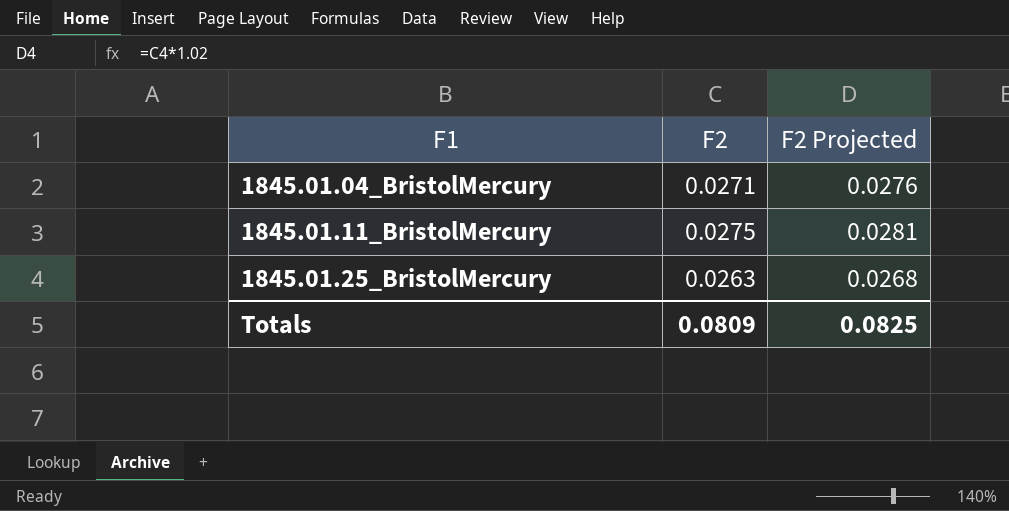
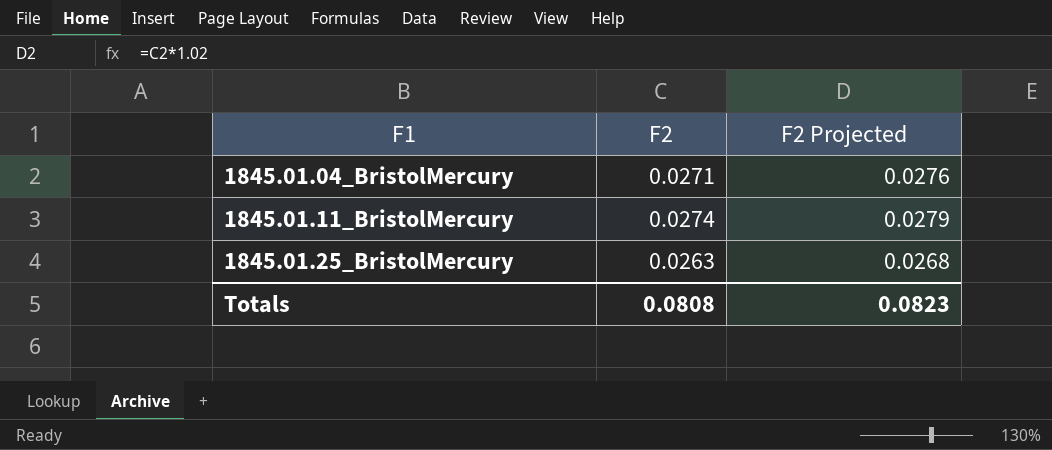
1845.01.11_BristolMercury | F2: 0.0275 -> 0.0274
1845.01.11_BristolMercury | F2 Projected: 0.0281 -> 0.0279
Totals | F2: 0.0809 -> 0.0808
Totals | F2 Projected: 0.0825 -> 0.0823

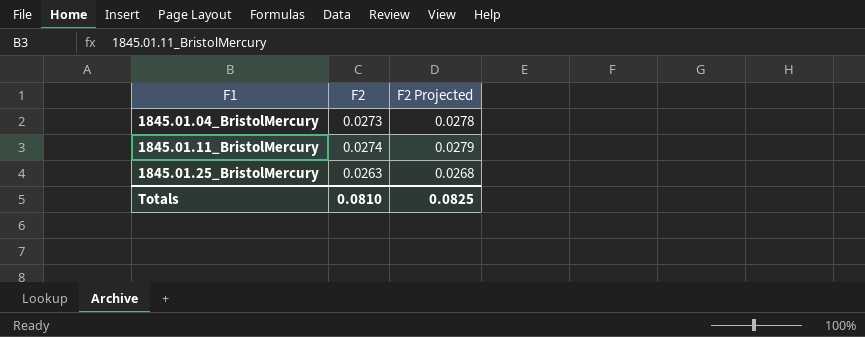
1845.01.04_BristolMercury | F2: 0.0271 -> 0.0273
1845.01.04_BristolMercury | F2 Projected: 0.0276 -> 0.0278
Totals | F2: 0.0808 -> 0.0810
Totals | F2 Projected: 0.0823 -> 0.0825

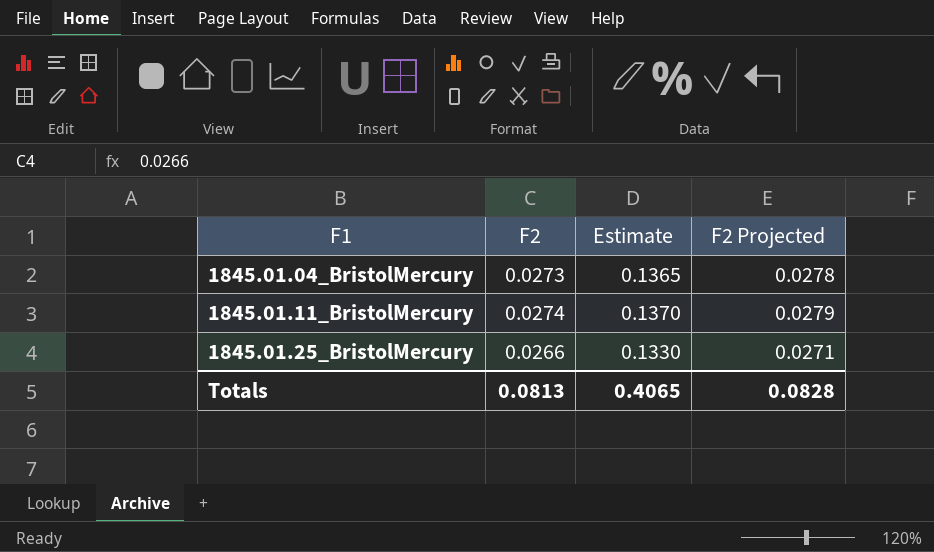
column Estimate | formula: none -> [F2] * 5
1845.01.25_BristolMercury | F2: 0.0263 -> 0.0266
1845.01.25_BristolMercury | F2 Projected: 0.0268 -> 0.0271
Totals | F2: 0.0810 -> 0.0813
Totals | F2 Projected: 0.0825 -> 0.0828

